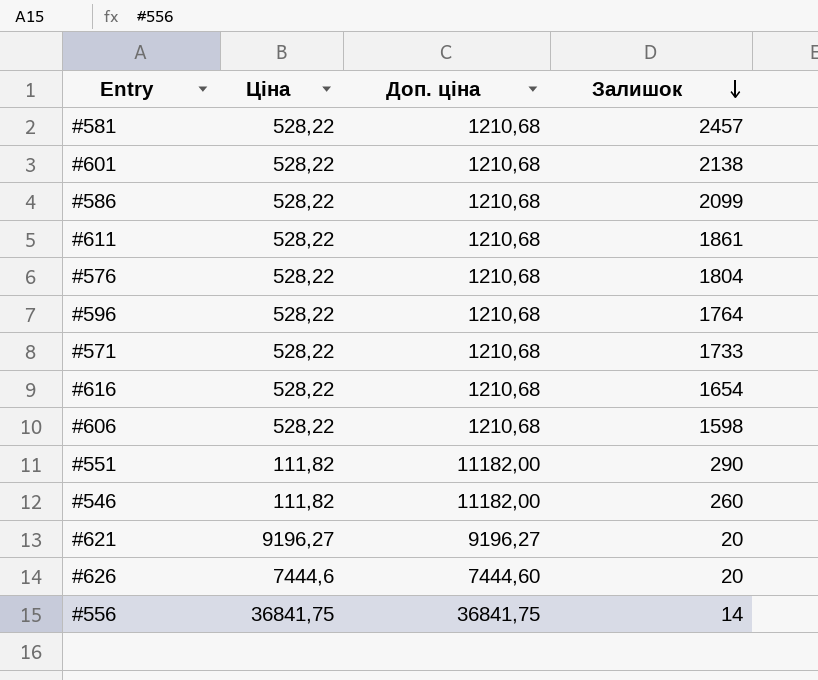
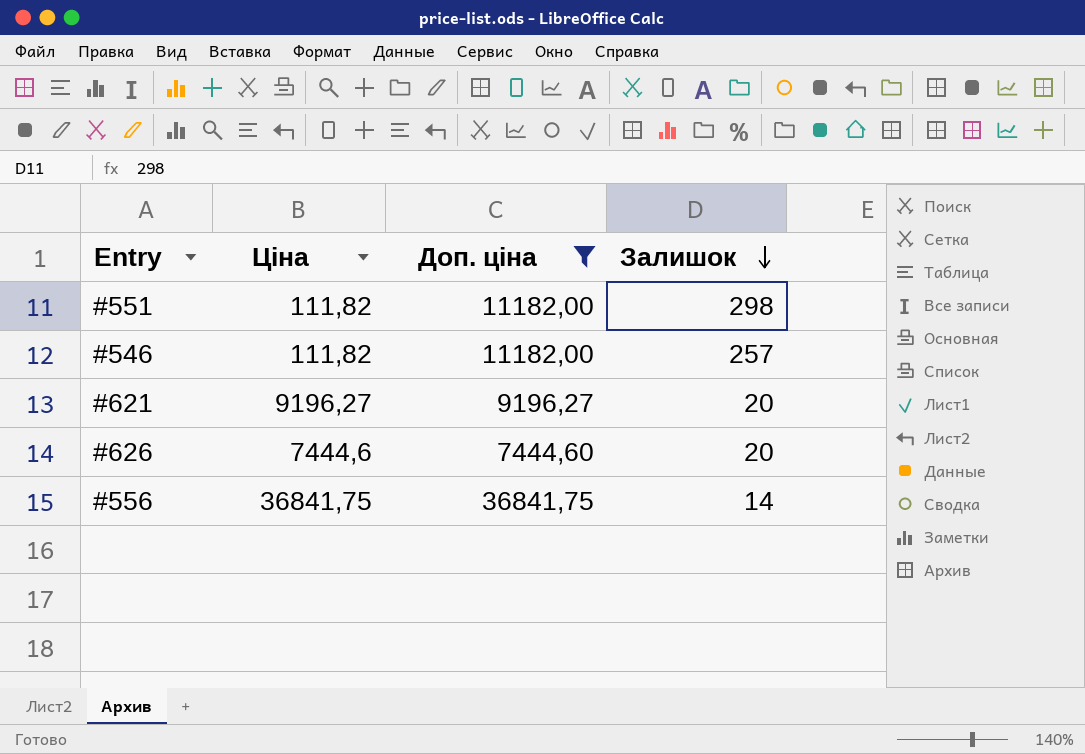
filter: none -> Доп. ціна != 1210,68
#551 | Залишок: 290 -> 298
#546 | Залишок: 260 -> 257

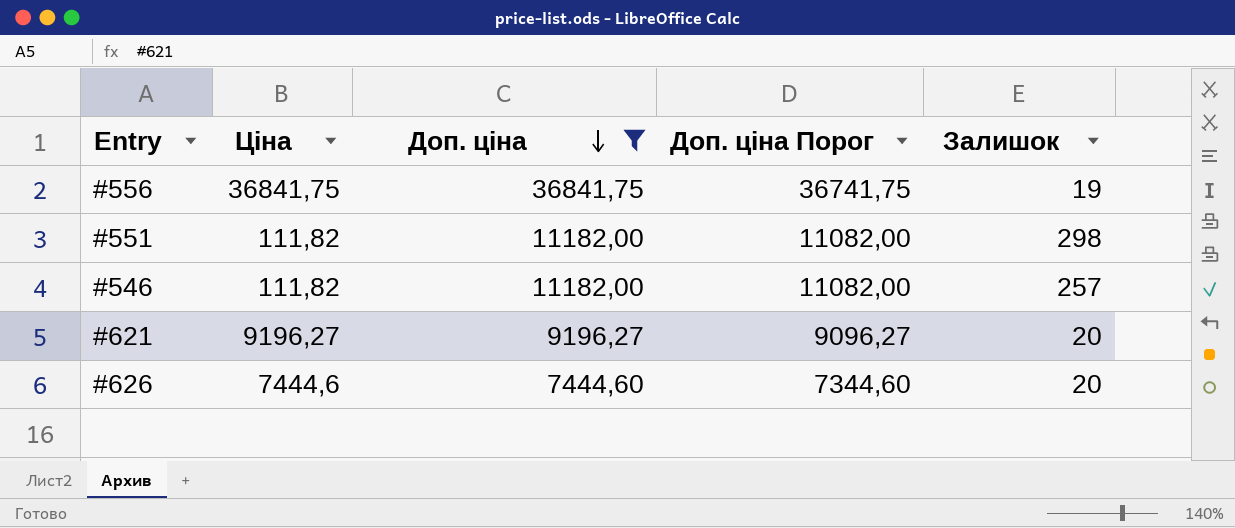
row order: Залишок descending -> Доп. ціна descending
column Доп. ціна Порог | formula: none -> [Доп. ціна] - 100
#556 | Залишок: 14 -> 19

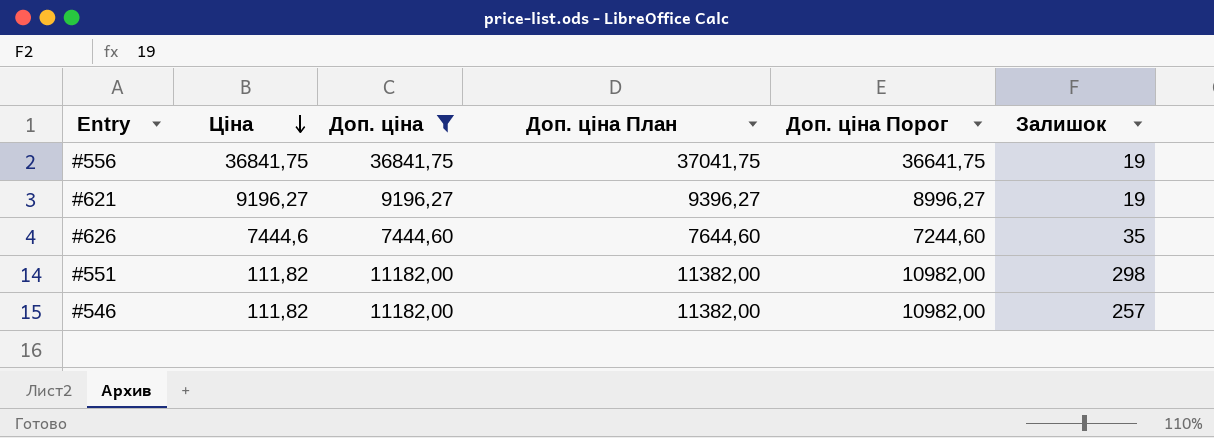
row order: Доп. ціна descending -> Ціна descending
column Доп. ціна План | formula: none -> [Доп. ціна] + 200
column Доп. ціна Порог | formula: [Доп. ціна] - 100 -> [Доп. ціна] - 200
#621 | Залишок: 20 -> 19
#626 | Залишок: 20 -> 35

